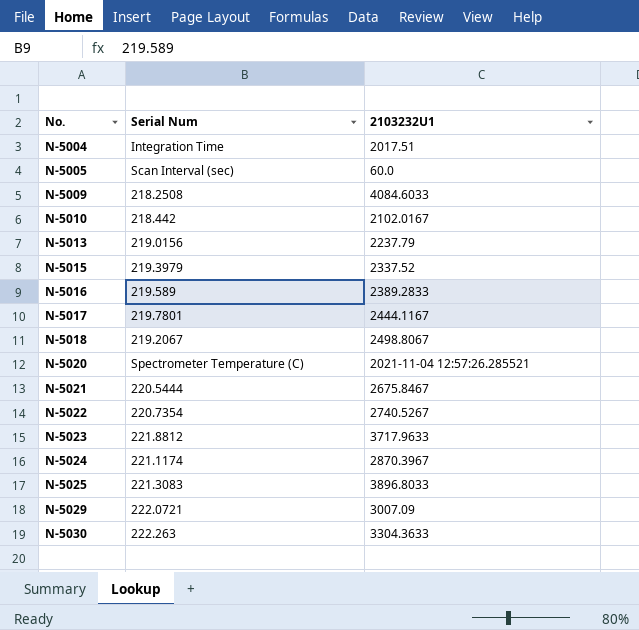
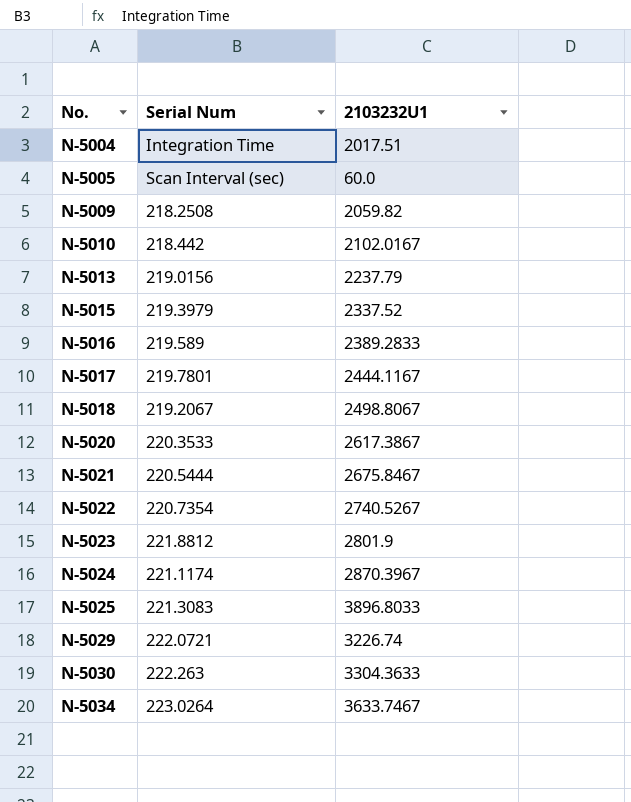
N-5009 | 2103232U1: 4084.6033 -> 2059.82
N-5020 | Serial Num: Spectrometer Temperature (C) -> 220.3533
N-5020 | 2103232U1: 2021-11-04 12:57:26.285521 -> 2617.3867
N-5023 | 2103232U1: 3717.9633 -> 2801.9
N-5029 | 2103232U1: 3007.09 -> 3226.74
row N-5034: none -> 223.0264 | 3633.7467

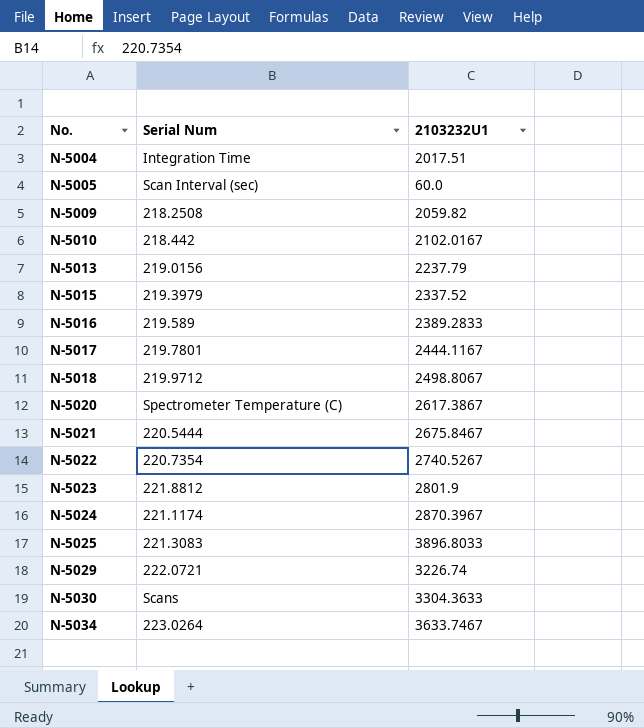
N-5018 | Serial Num: 219.2067 -> 219.9712
N-5020 | Serial Num: 220.3533 -> Spectrometer Temperature (C)
N-5030 | Serial Num: 222.263 -> Scans

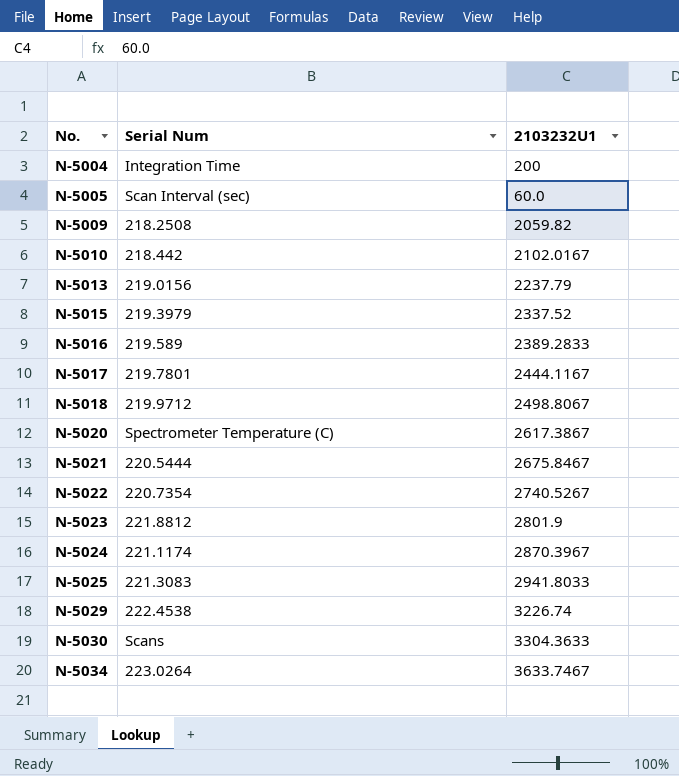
N-5004 | 2103232U1: 2017.51 -> 200
N-5025 | 2103232U1: 3896.8033 -> 2941.8033
N-5029 | Serial Num: 222.0721 -> 222.4538

